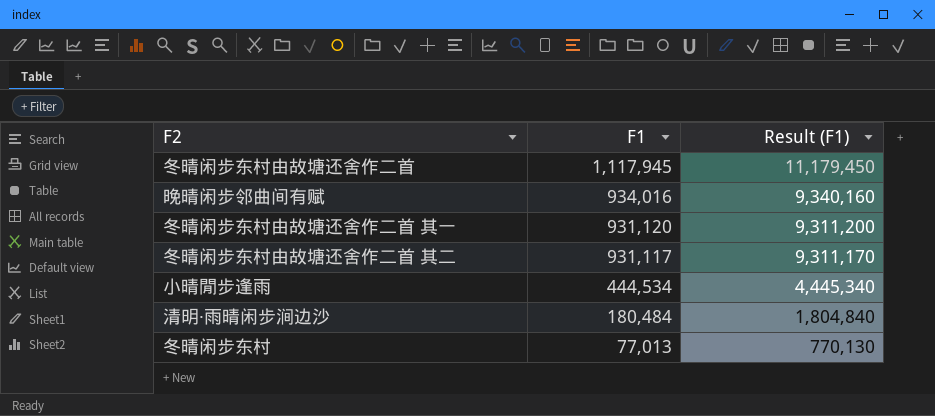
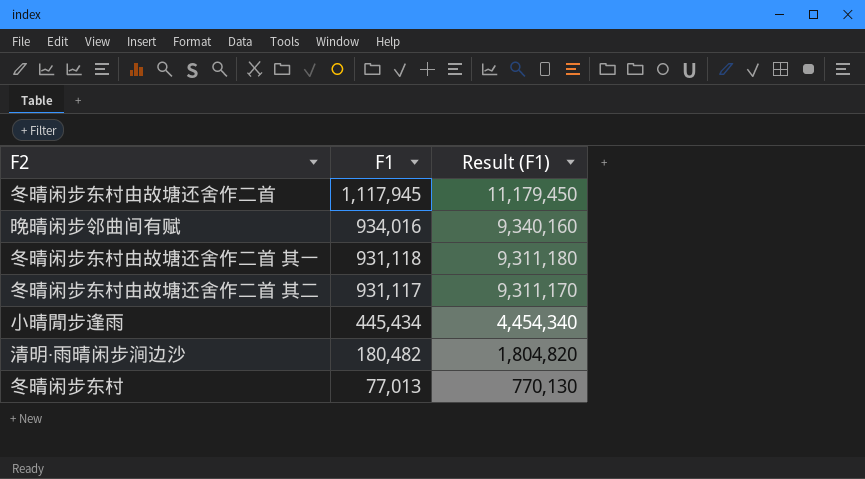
冬晴闲步东村由故塘还舍作二首 其一 | F1: 931,120 -> 931,118
冬晴闲步东村由故塘还舍作二首 其一 | Result (F1): 9,311,200 -> 9,311,180
小晴閒步逢雨 | F1: 444,534 -> 445,434
小晴閒步逢雨 | Result (F1): 4,445,340 -> 4,454,340
清明·雨晴闲步涧边沙 | F1: 180,484 -> 180,482
清明·雨晴闲步涧边沙 | Result (F1): 1,804,840 -> 1,804,820

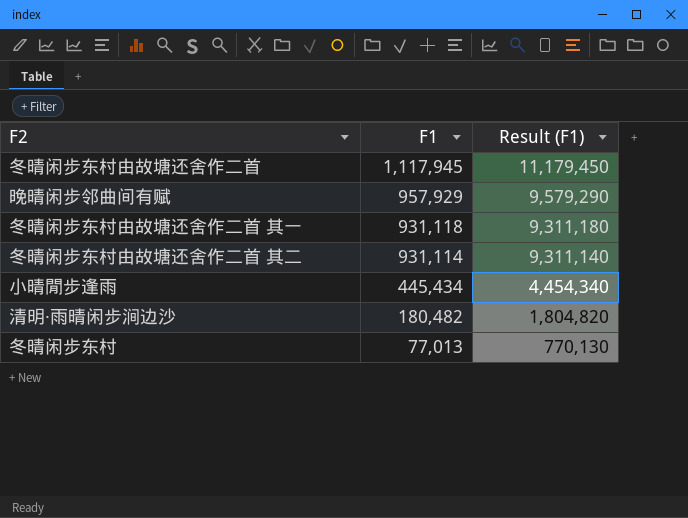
晚晴闲步邻曲间有赋 | F1: 934,016 -> 957,929
晚晴闲步邻曲间有赋 | Result (F1): 9,340,160 -> 9,579,290
冬晴闲步东村由故塘还舍作二首 其二 | F1: 931,117 -> 931,114
冬晴闲步东村由故塘还舍作二首 其二 | Result (F1): 9,311,170 -> 9,311,140

